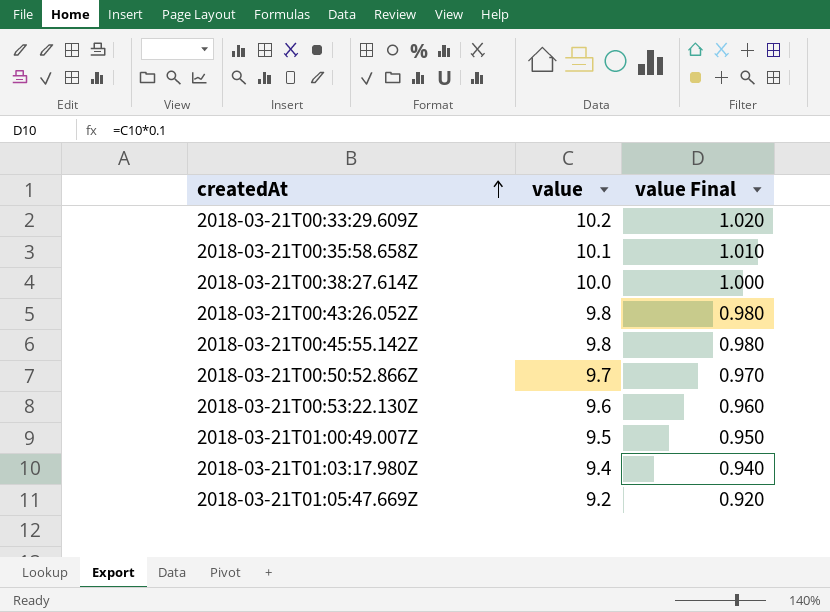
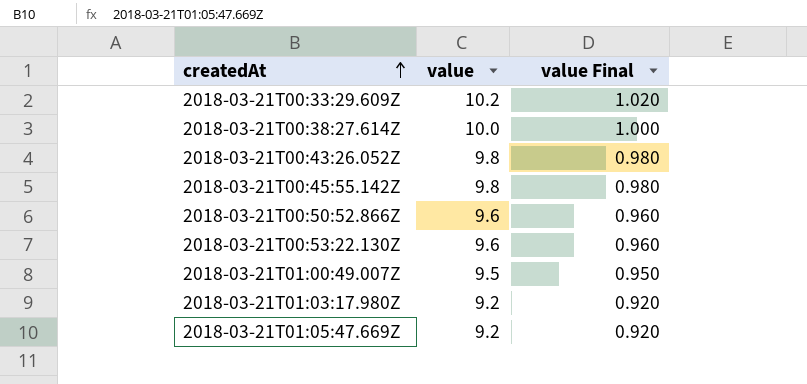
row 2018-03-21T00:35:58.658Z: 10.1 | 1.010 -> none
2018-03-21T00:50:52.866Z | value: 9.7 -> 9.6
2018-03-21T00:50:52.866Z | value Final: 0.970 -> 0.960
2018-03-21T01:03:17.980Z | value: 9.4 -> 9.2
2018-03-21T01:03:17.980Z | value Final: 0.940 -> 0.920

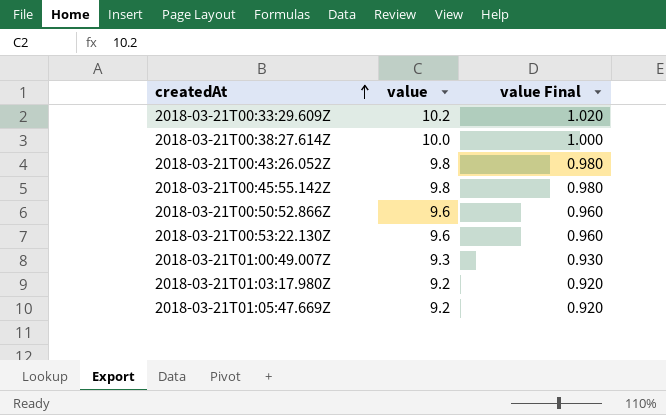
2018-03-21T01:00:49.007Z | value: 9.5 -> 9.3
2018-03-21T01:00:49.007Z | value Final: 0.950 -> 0.930

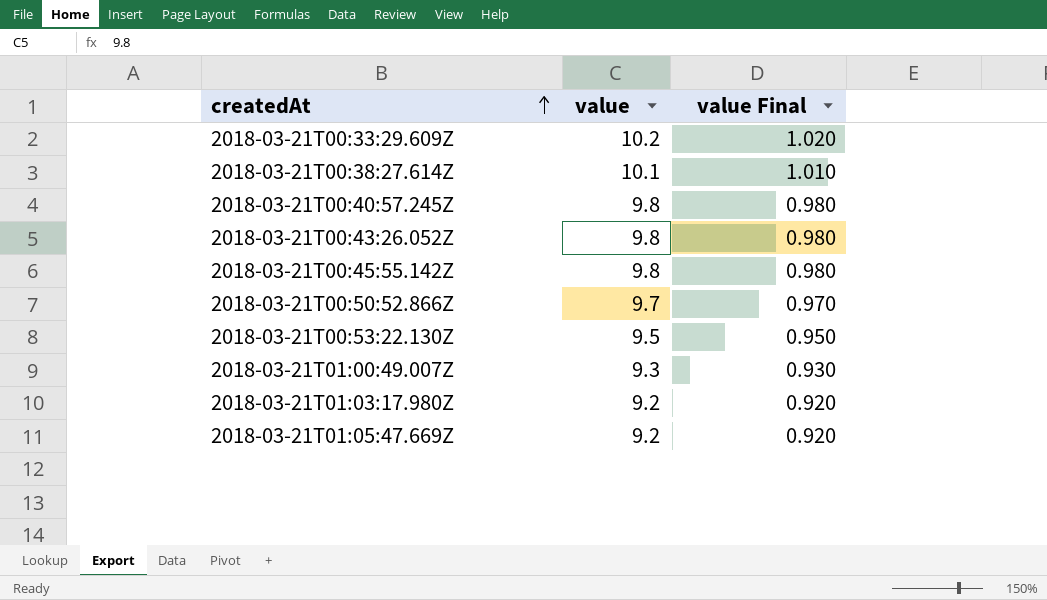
2018-03-21T00:38:27.614Z | value: 10.0 -> 10.1
2018-03-21T00:38:27.614Z | value Final: 1.000 -> 1.010
row 2018-03-21T00:40:57.245Z: none -> 9.8 | 0.980
2018-03-21T00:50:52.866Z | value: 9.6 -> 9.7
2018-03-21T00:50:52.866Z | value Final: 0.960 -> 0.970
2018-03-21T00:53:22.130Z | value: 9.6 -> 9.5
2018-03-21T00:53:22.130Z | value Final: 0.960 -> 0.950

